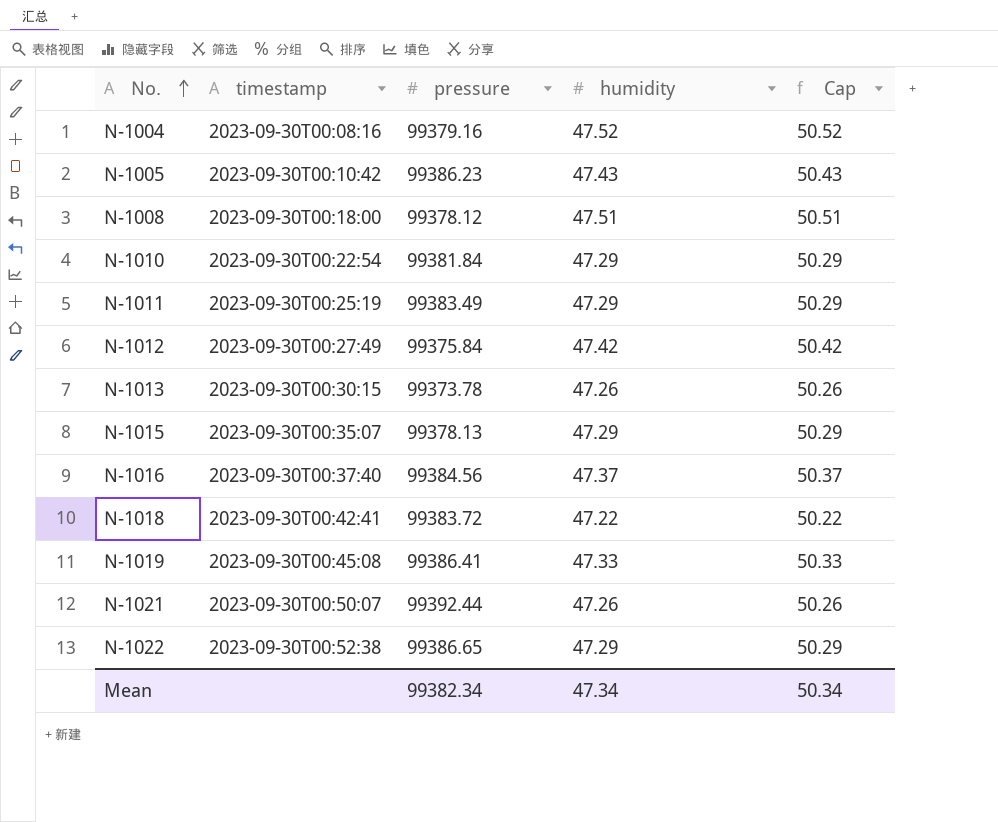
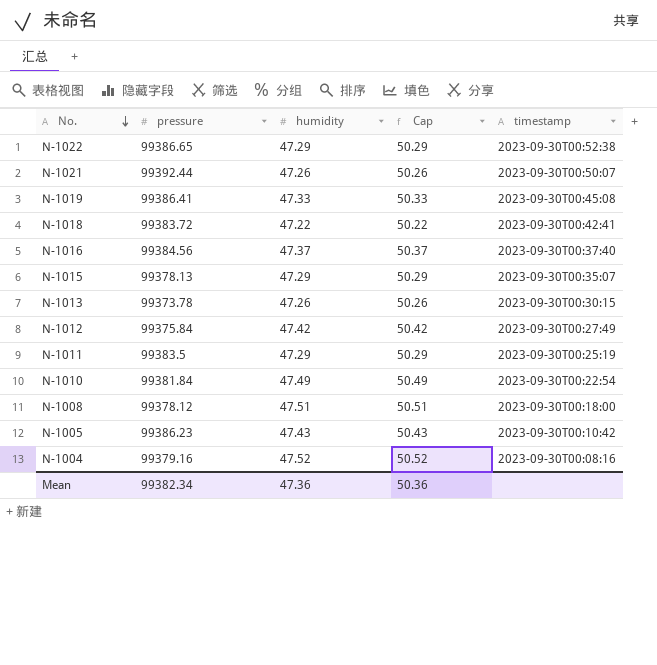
row order: No. ascending -> No. descending
column timestamp | position: 2 -> 5
N-1011 | pressure: 99383.49 -> 99383.5
N-1010 | humidity: 47.29 -> 47.49
N-1010 | Cap: 50.29 -> 50.49
Mean | humidity: 47.34 -> 47.36
Mean | Cap: 50.34 -> 50.36

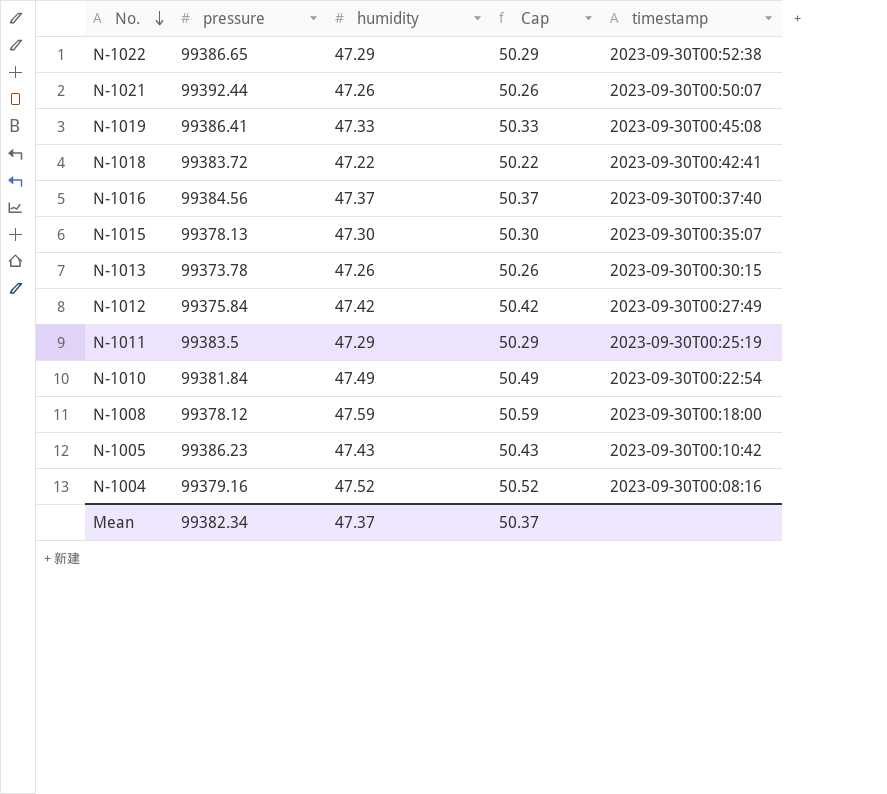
N-1015 | humidity: 47.29 -> 47.30
N-1015 | Cap: 50.29 -> 50.30
N-1008 | humidity: 47.51 -> 47.59
N-1008 | Cap: 50.51 -> 50.59
Mean | humidity: 47.36 -> 47.37
Mean | Cap: 50.36 -> 50.37

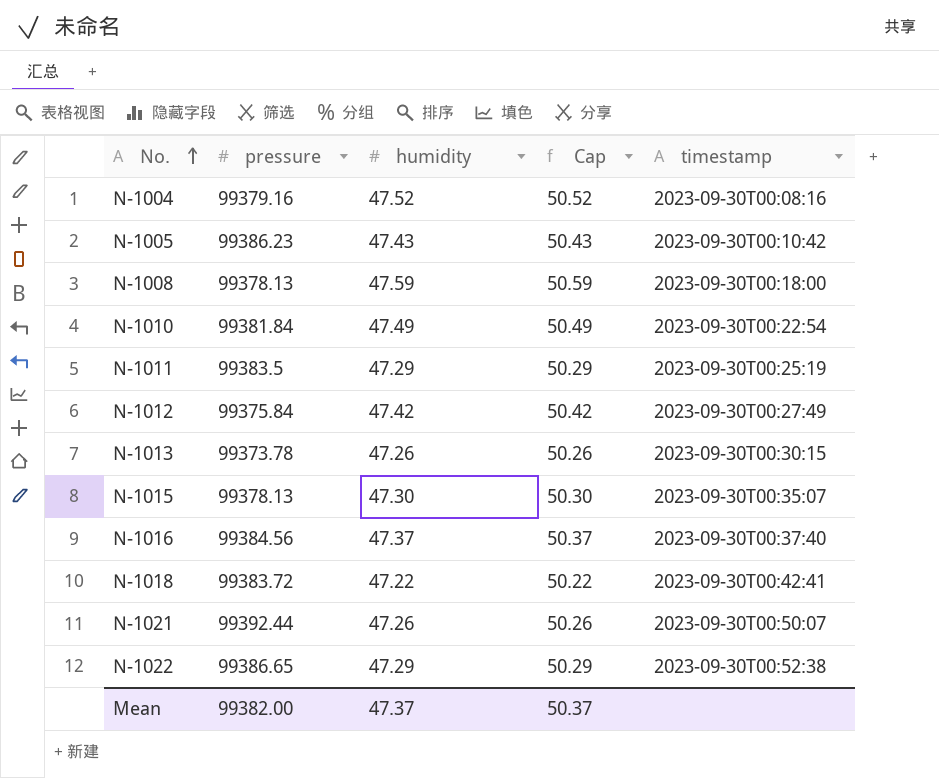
row order: No. descending -> No. ascending
row N-1019: 99386.41 | 47.33 | 50.33 | 2023-09-30T00:45:08 -> none
N-1008 | pressure: 99378.12 -> 99378.13
Mean | pressure: 99382.34 -> 99382.00

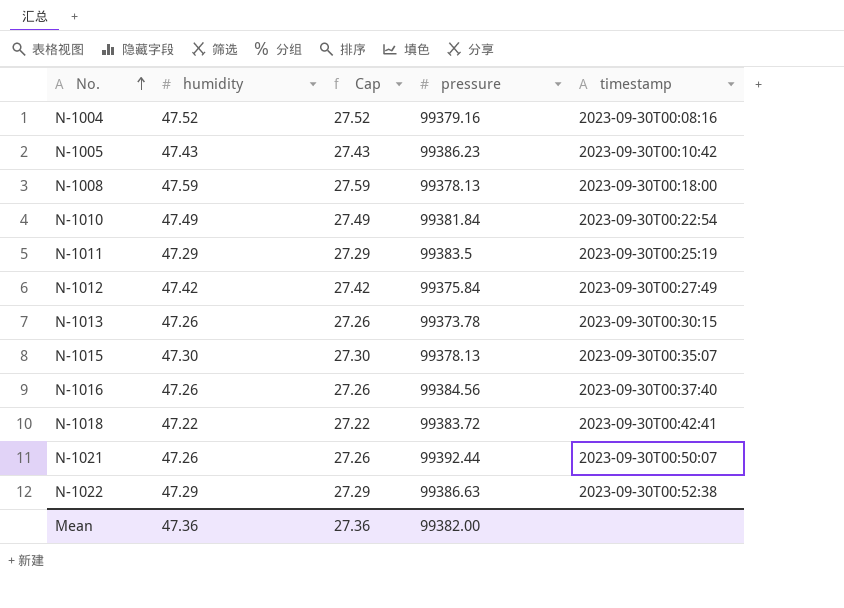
column Cap | formula: [humidity] + 3 -> [humidity] - 20
column pressure | position: 2 -> 4
N-1016 | humidity: 47.37 -> 47.26
N-1022 | pressure: 99386.65 -> 99386.63
Mean | humidity: 47.37 -> 47.36
Mean | Cap: 50.37 -> 27.36

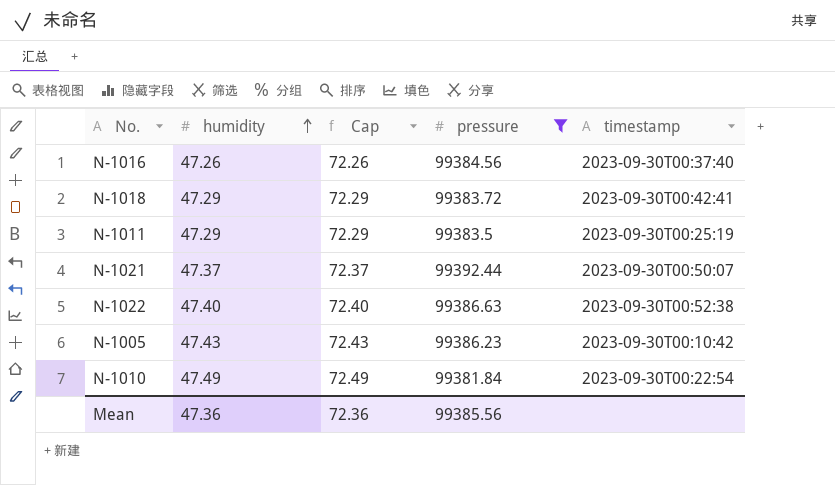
filter: none -> pressure >= 99381.84
row order: No. ascending -> humidity ascending
column Cap | formula: [humidity] - 20 -> [humidity] + 25
N-1018 | humidity: 47.22 -> 47.29
N-1021 | humidity: 47.26 -> 47.37
N-1022 | humidity: 47.29 -> 47.40
Mean | Cap: 27.36 -> 72.36
Mean | pressure: 99382.00 -> 99385.56

